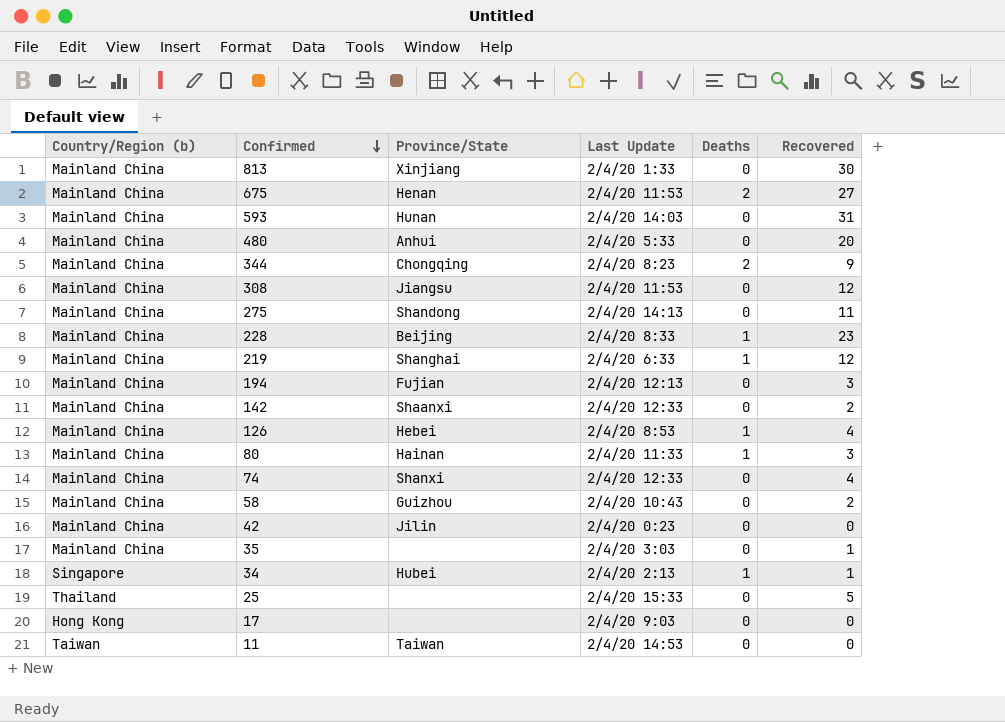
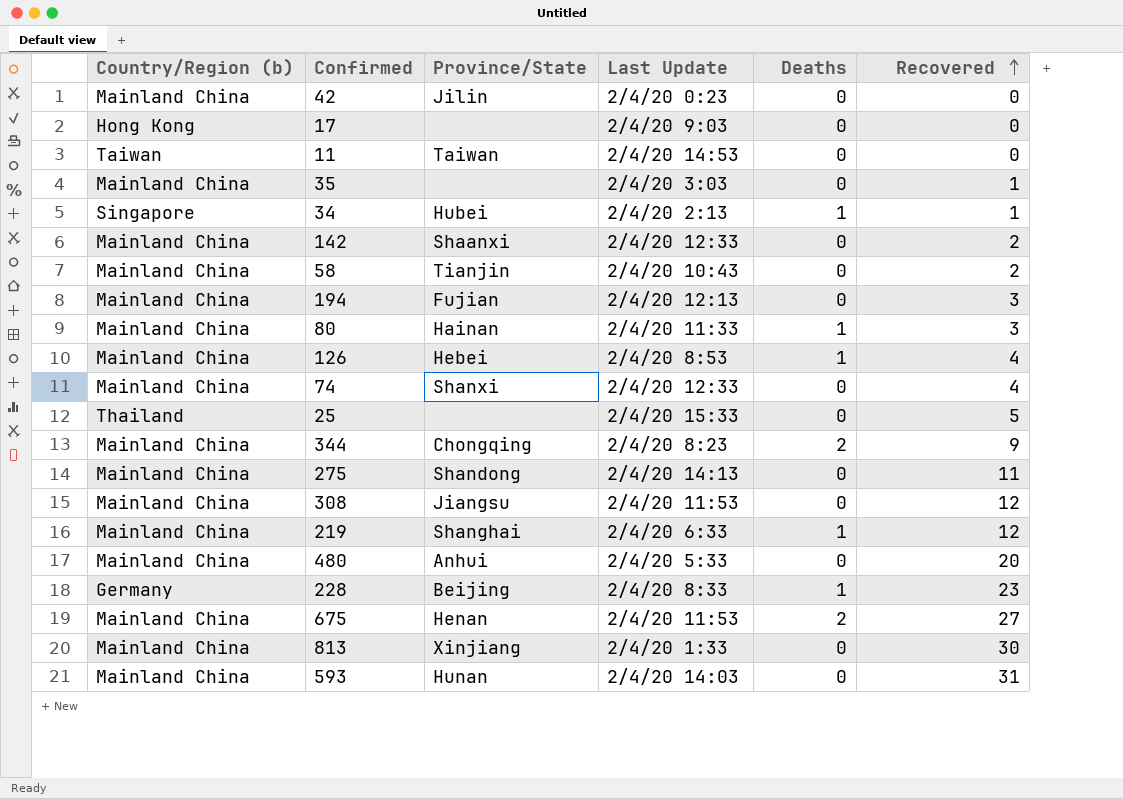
row order: Confirmed descending -> Recovered ascending
58 | Province/State: Guizhou -> Tianjin
228 | Country/Region (b): Mainland China -> Germany

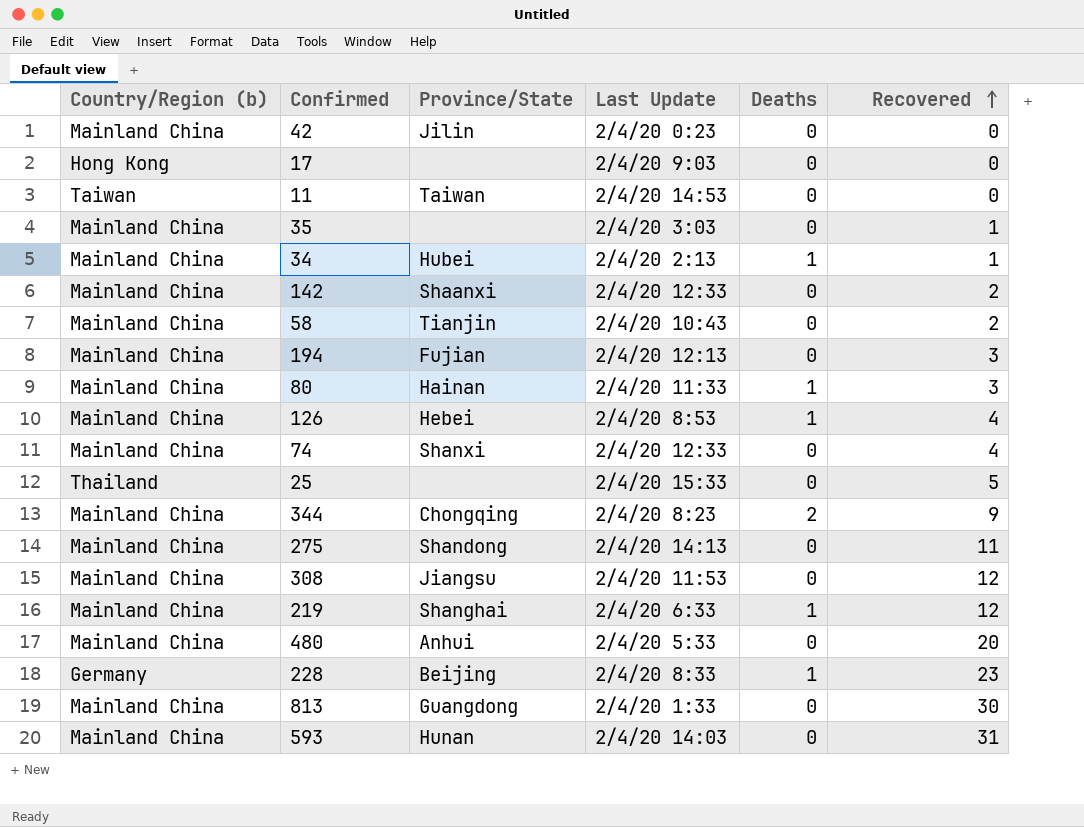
row 675: Mainland China | Henan | 2/4/20 11:53 | 2 | 27 -> none
34 | Country/Region (b): Singapore -> Mainland China
813 | Province/State: Xinjiang -> Guangdong

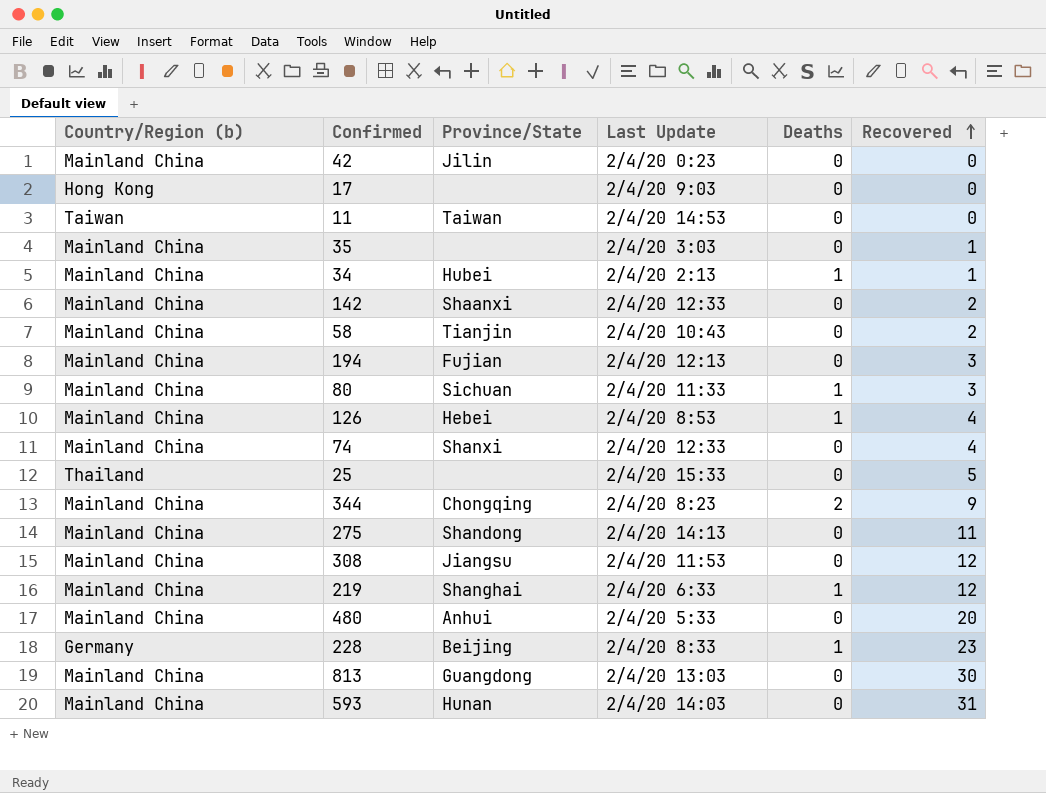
80 | Province/State: Hainan -> Sichuan
813 | Last Update: 2/4/20 1:33 -> 2/4/20 13:03

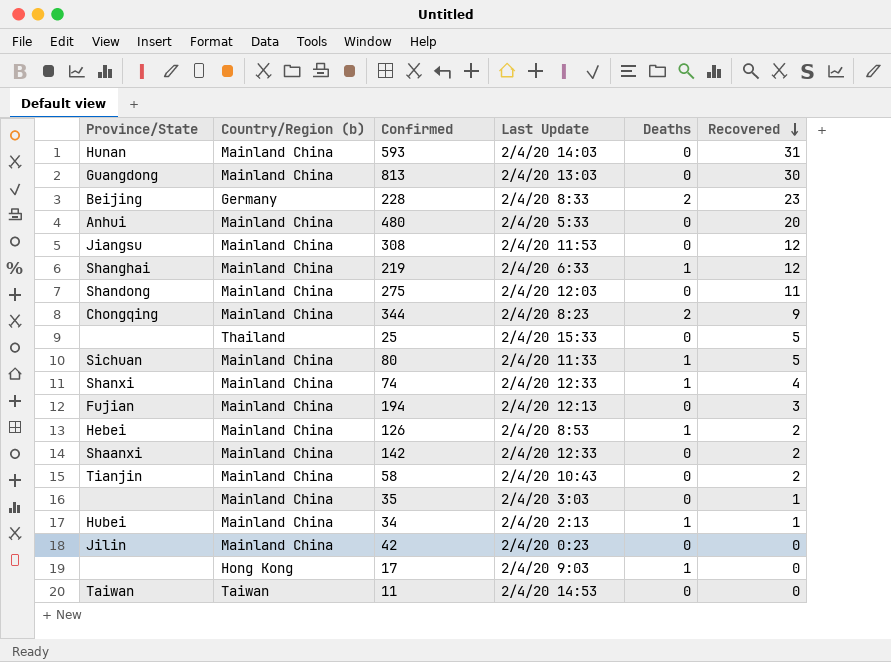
row order: Recovered ascending -> Recovered descending
column Province/State | position: 3 -> 1
228 | Deaths: 1 -> 2
275 | Last Update: 2/4/20 14:13 -> 2/4/20 12:03
80 | Recovered: 3 -> 5
74 | Deaths: 0 -> 1
126 | Recovered: 4 -> 2
17 | Deaths: 0 -> 1

